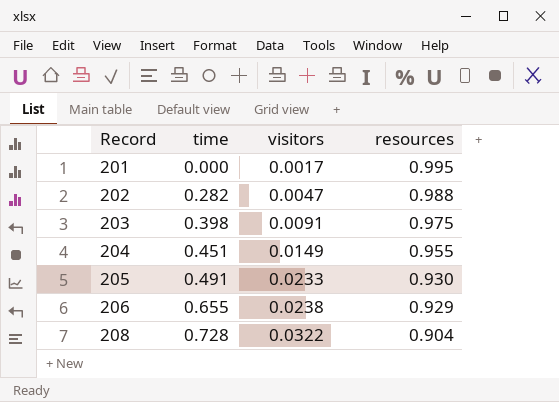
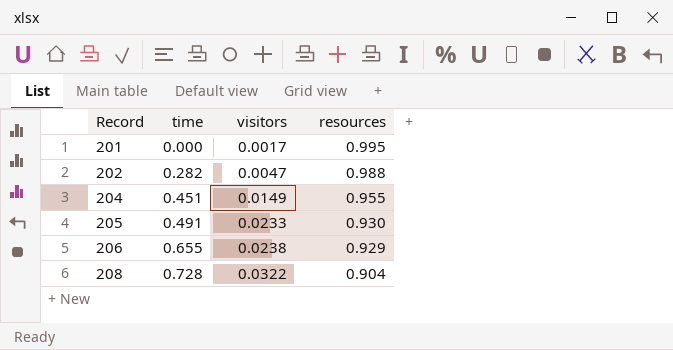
row 203: 0.398 | 0.0091 | 0.975 -> none

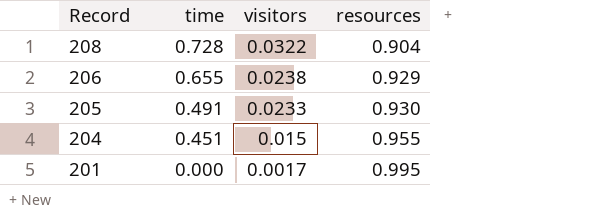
row order: Record ascending -> Record descending
row 202: 0.282 | 0.0047 | 0.988 -> none
204 | visitors: 0.0149 -> 0.015

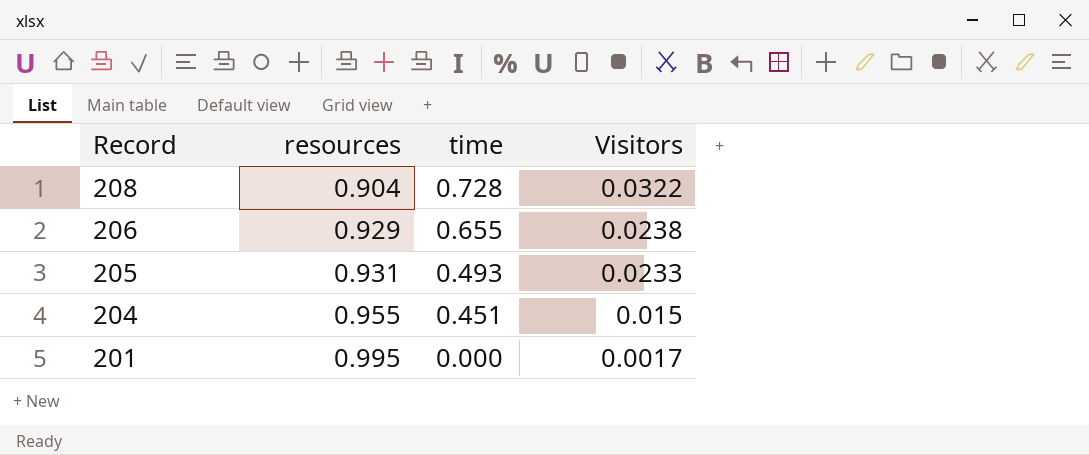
column resources | position: 4 -> 2
column name: visitors -> Visitors
205 | resources: 0.930 -> 0.931
205 | time: 0.491 -> 0.493

